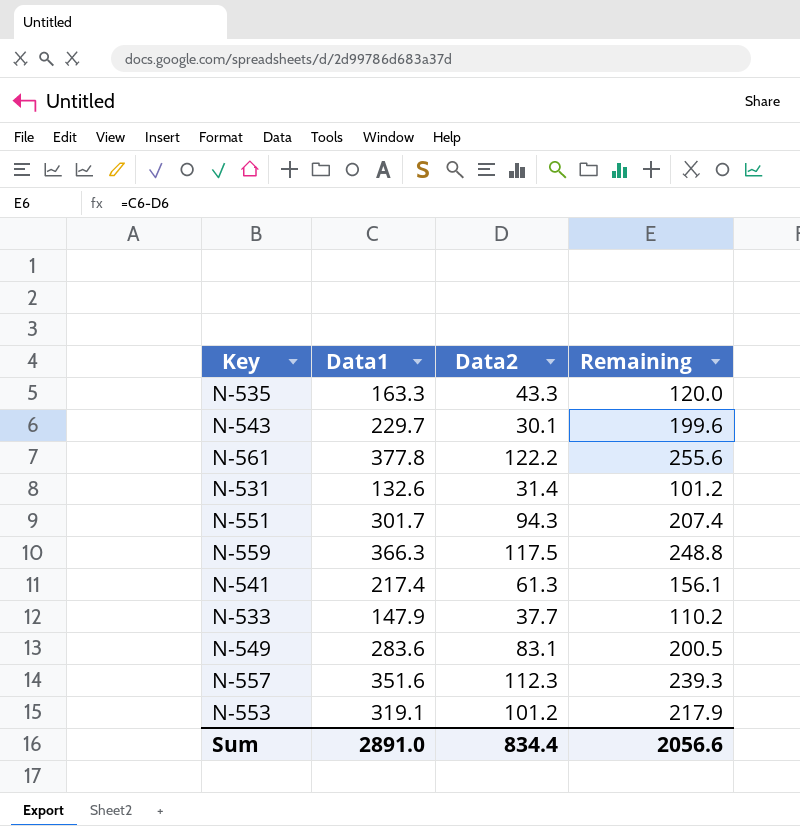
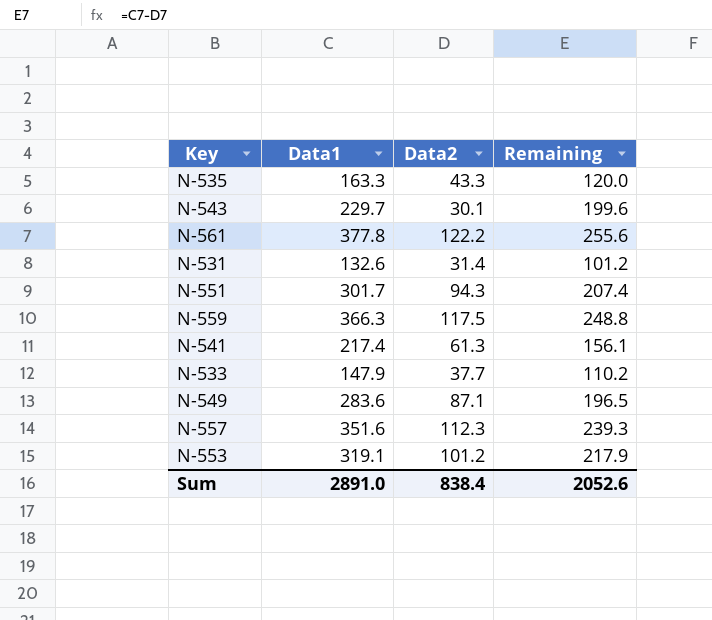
N-549 | Data2: 83.1 -> 87.1
N-549 | Remaining: 200.5 -> 196.5
Sum | Data2: 834.4 -> 838.4
Sum | Remaining: 2056.6 -> 2052.6

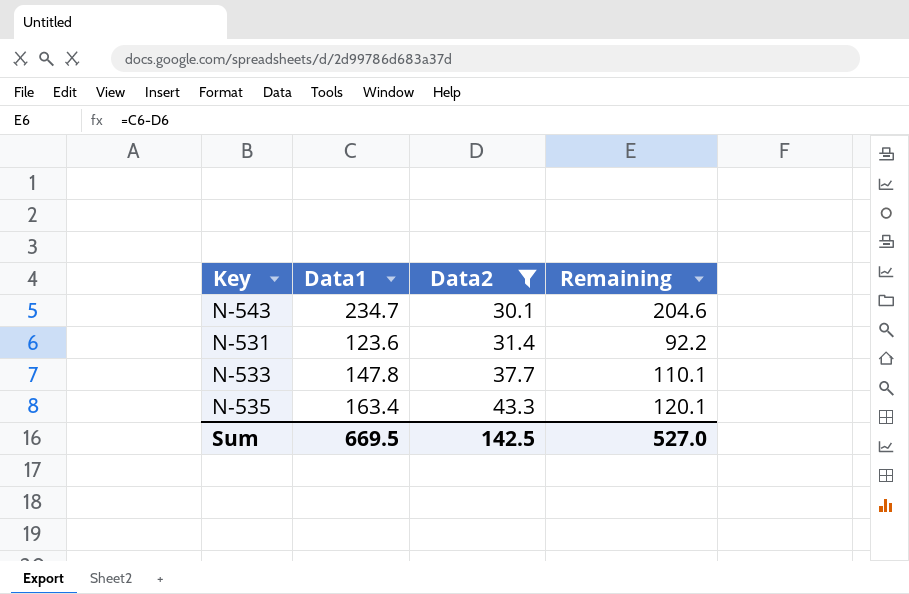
filter: none -> Data2 <= 43.3
row order: none -> Data2 ascending
N-543 | Data1: 229.7 -> 234.7
N-543 | Remaining: 199.6 -> 204.6
N-531 | Data1: 132.6 -> 123.6
N-531 | Remaining: 101.2 -> 92.2
N-533 | Data1: 147.9 -> 147.8
N-533 | Remaining: 110.2 -> 110.1
N-535 | Data1: 163.3 -> 163.4
N-535 | Remaining: 120.0 -> 120.1
Sum | Data1: 2891.0 -> 669.5
Sum | Data2: 838.4 -> 142.5
Sum | Remaining: 2052.6 -> 527.0

